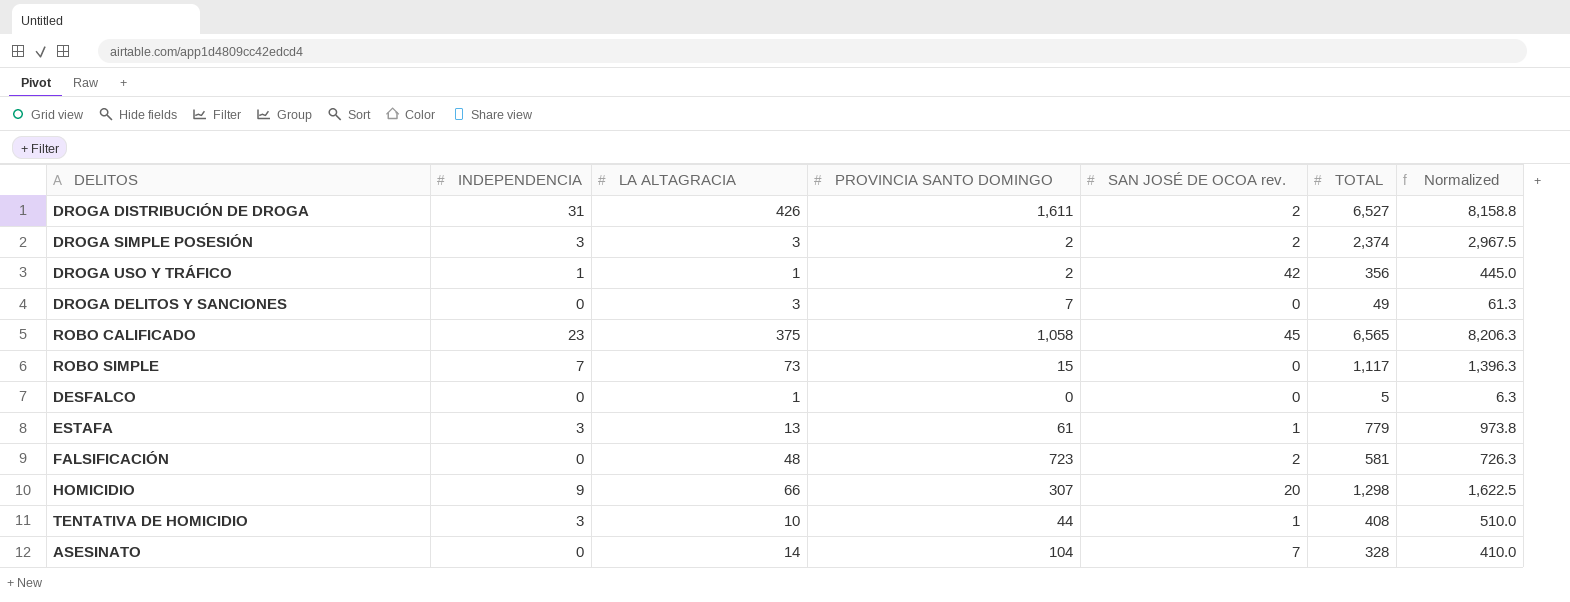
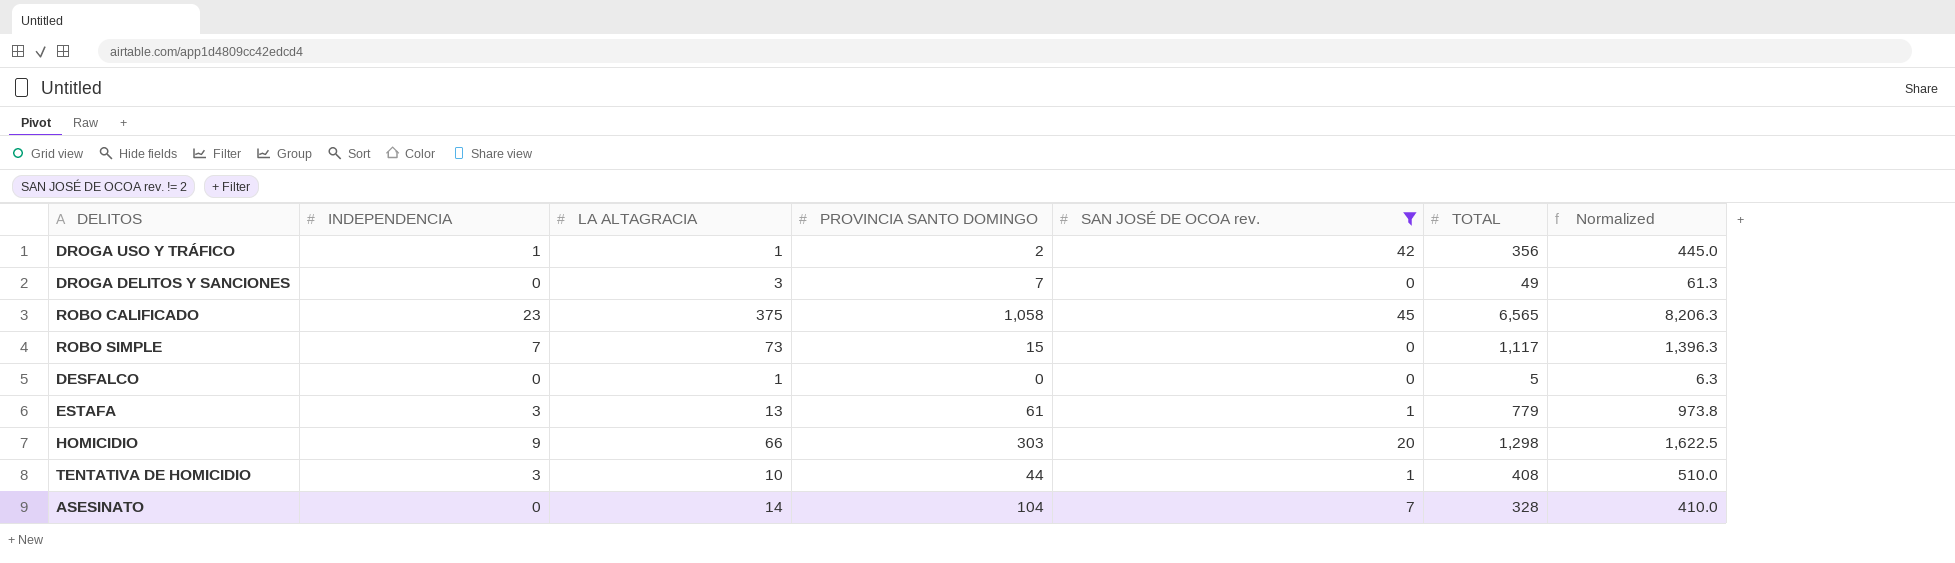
filter: none -> SAN JOSÉ DE OCOA rev. != 2
HOMICIDIO | PROVINCIA SANTO DOMINGO: 307 -> 303

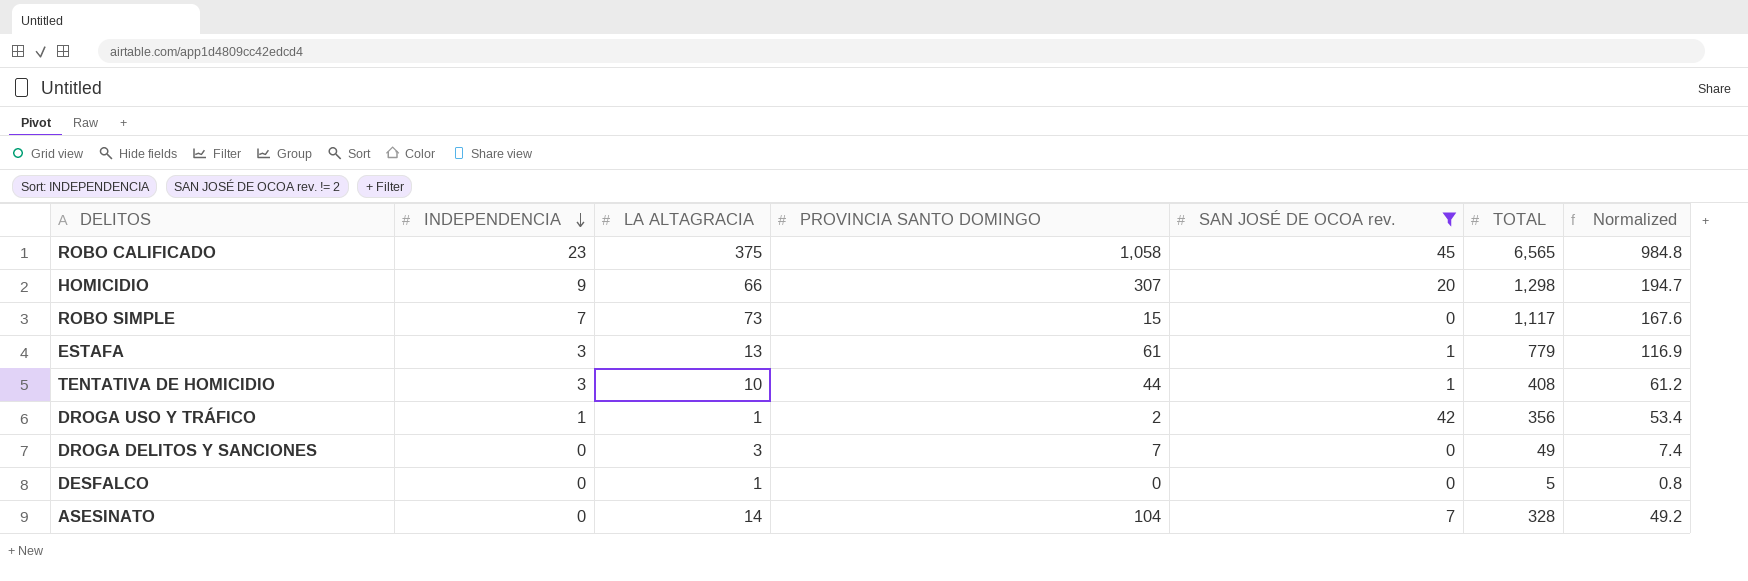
row order: none -> INDEPENDENCIA descending
column Normalized | formula: [TOTAL] * 1.25 -> [TOTAL] * 0.15
HOMICIDIO | PROVINCIA SANTO DOMINGO: 303 -> 307

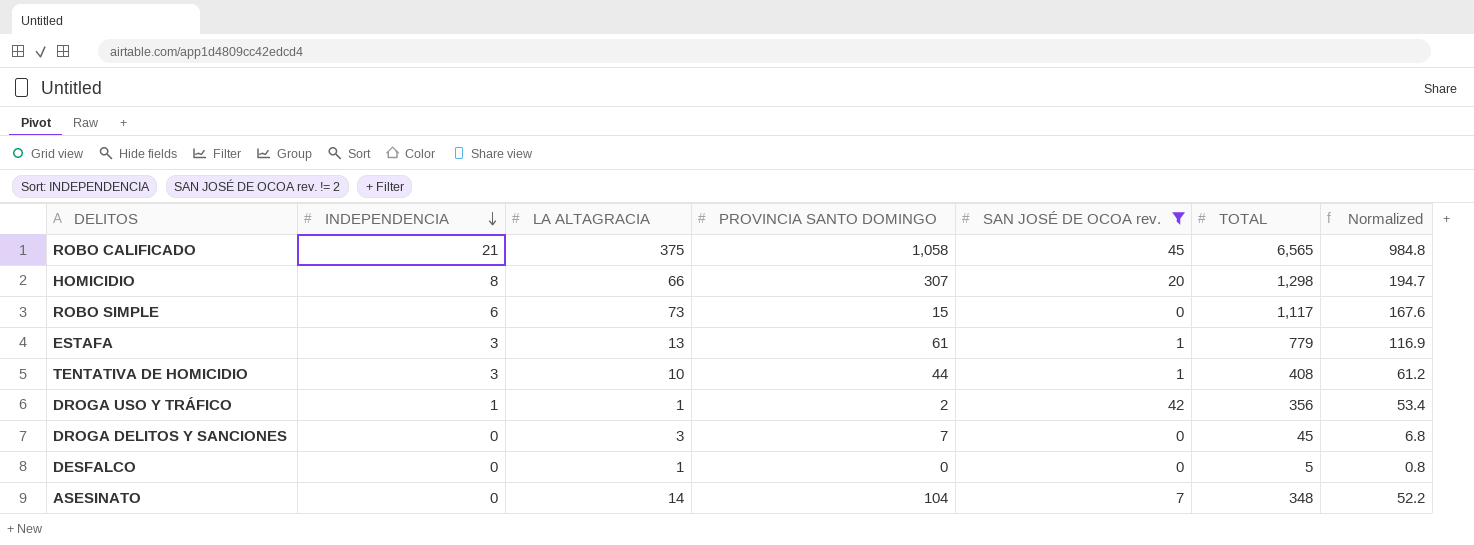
ROBO CALIFICADO | INDEPENDENCIA: 23 -> 21
HOMICIDIO | INDEPENDENCIA: 9 -> 8
ROBO SIMPLE | INDEPENDENCIA: 7 -> 6
DROGA DELITOS Y SANCIONES | TOTAL: 49 -> 45
DROGA DELITOS Y SANCIONES | Normalized: 7.4 -> 6.8
ASESINATO | TOTAL: 328 -> 348
ASESINATO | Normalized: 49.2 -> 52.2

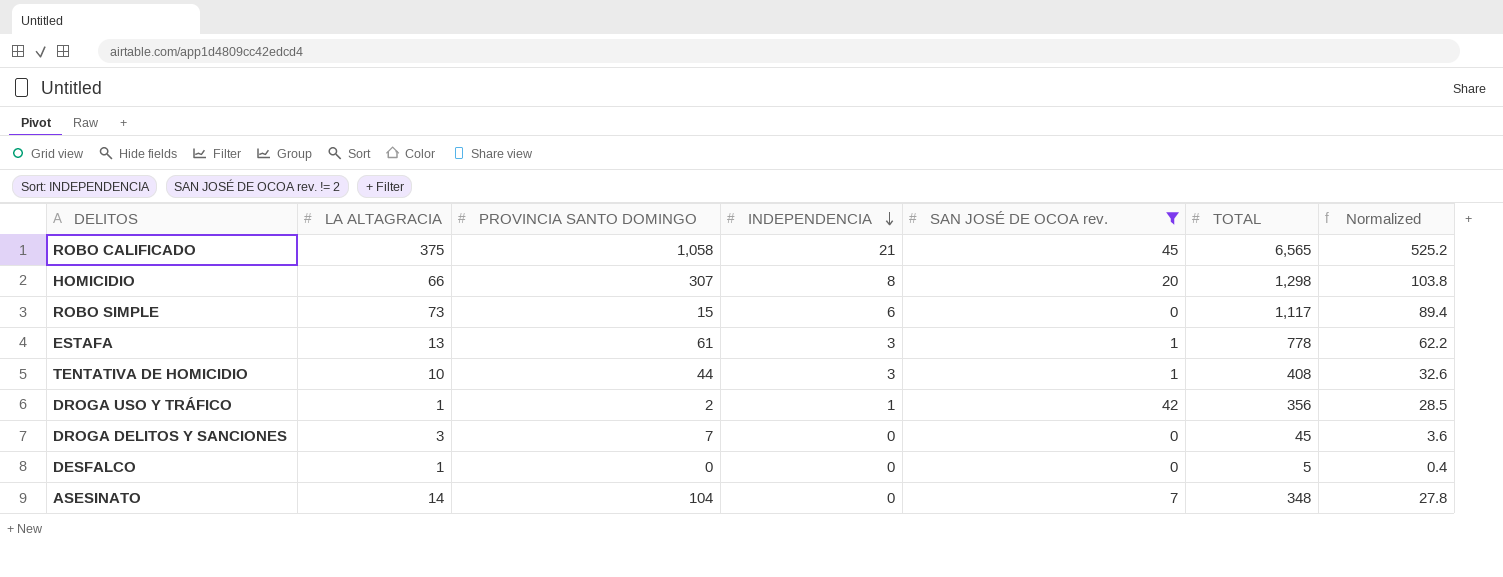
column INDEPENDENCIA | position: 2 -> 4
column Normalized | formula: [TOTAL] * 0.15 -> [TOTAL] * 0.08
ESTAFA | TOTAL: 779 -> 778

